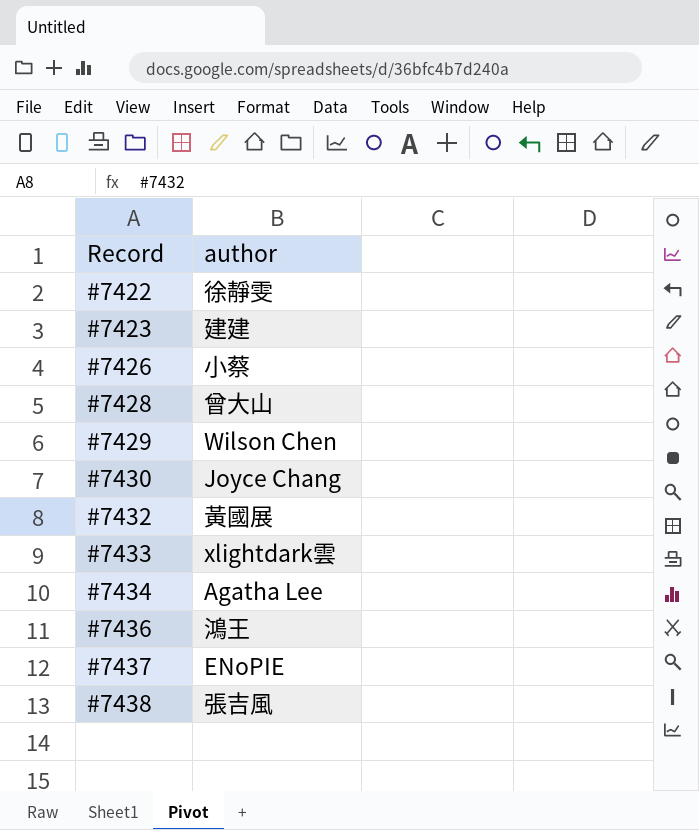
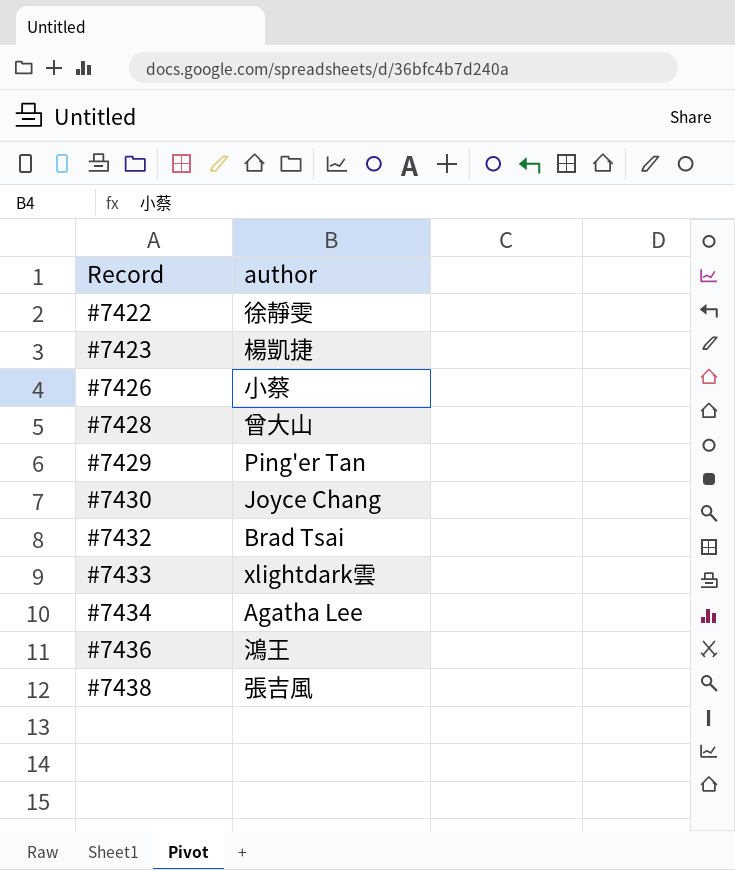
row #7437: ENoPIE -> none
#7423 | author: 建建 -> 楊凱捷
#7429 | author: Wilson Chen -> Ping'er Tan
#7432 | author: 黃國展 -> Brad Tsai

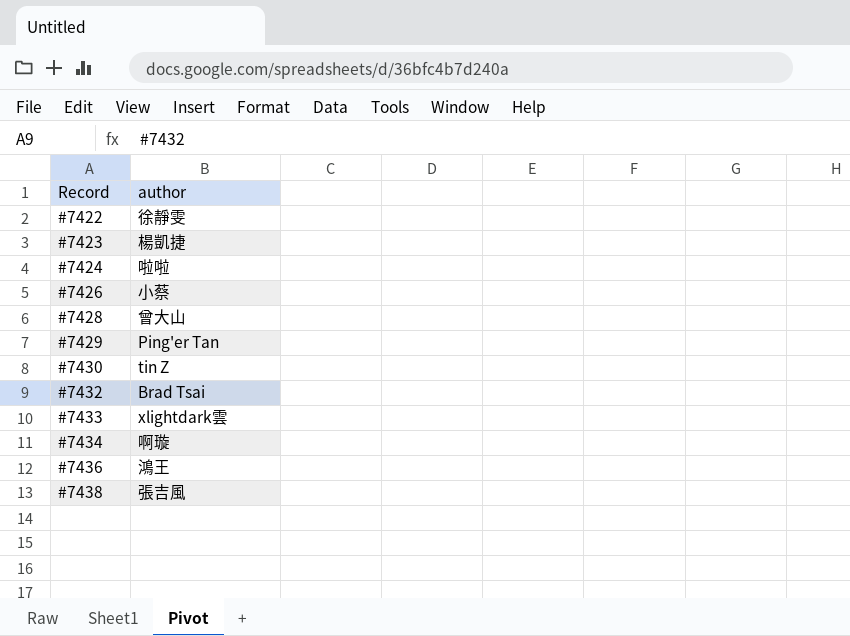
row #7424: none -> 啦啦
#7430 | author: Joyce Chang -> tin Z
#7434 | author: Agatha Lee -> 啊璇

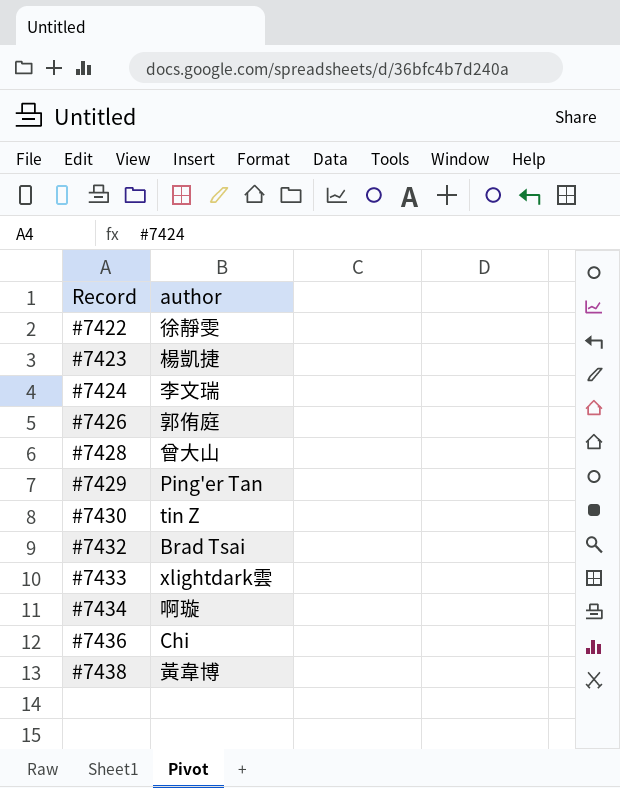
#7424 | author: 啦啦 -> 李文瑞
#7426 | author: 小蔡 -> 郭侑庭
#7436 | author: 鴻王 -> Chi
#7438 | author: 張吉風 -> 黃韋博

